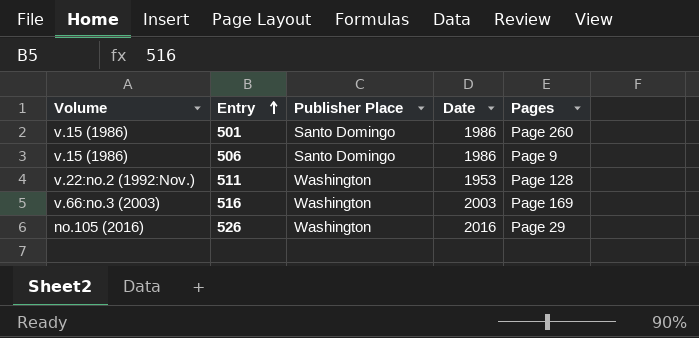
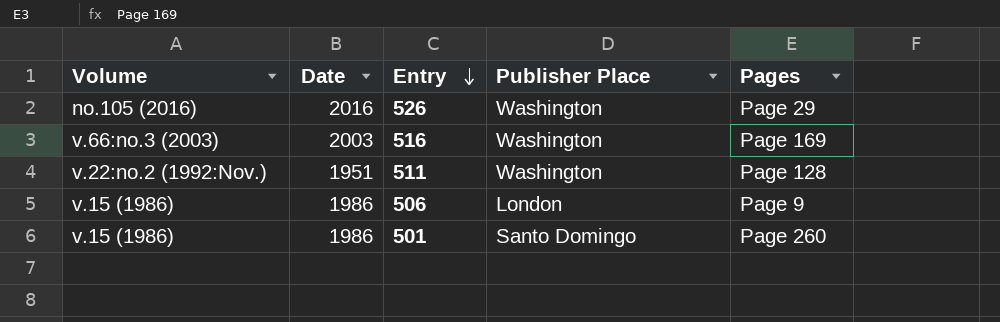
row order: Entry ascending -> Entry descending
column Date | position: 4 -> 2
511 | Date: 1953 -> 1951
506 | Publisher Place: Santo Domingo -> London

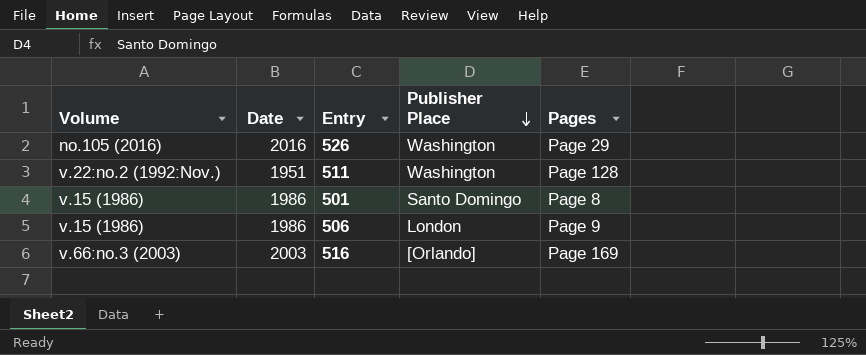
row order: Entry descending -> Publisher Place descending
501 | Pages: Page 260 -> Page 8
516 | Publisher Place: Washington -> [Orlando]

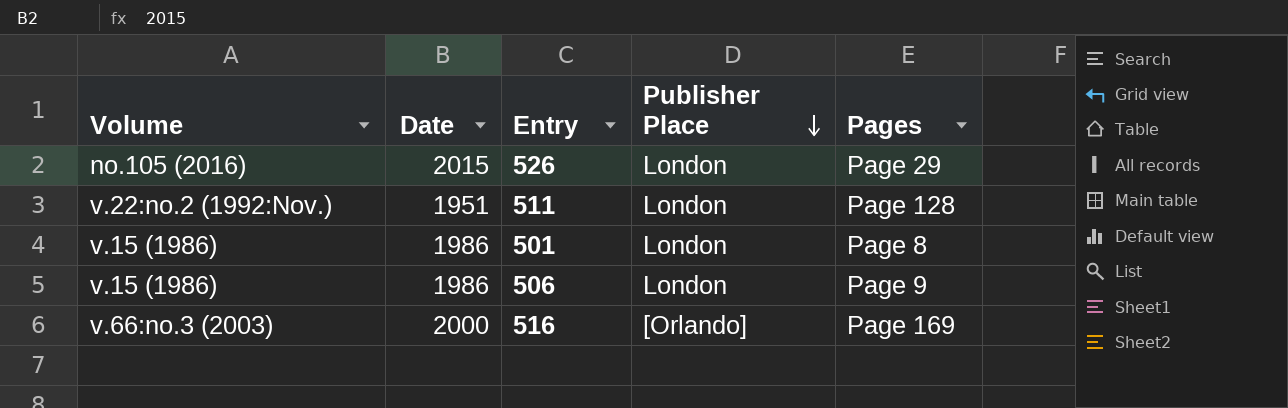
526 | Date: 2016 -> 2015
526 | Publisher Place: Washington -> London
511 | Publisher Place: Washington -> London
501 | Publisher Place: Santo Domingo -> London
516 | Date: 2003 -> 2000

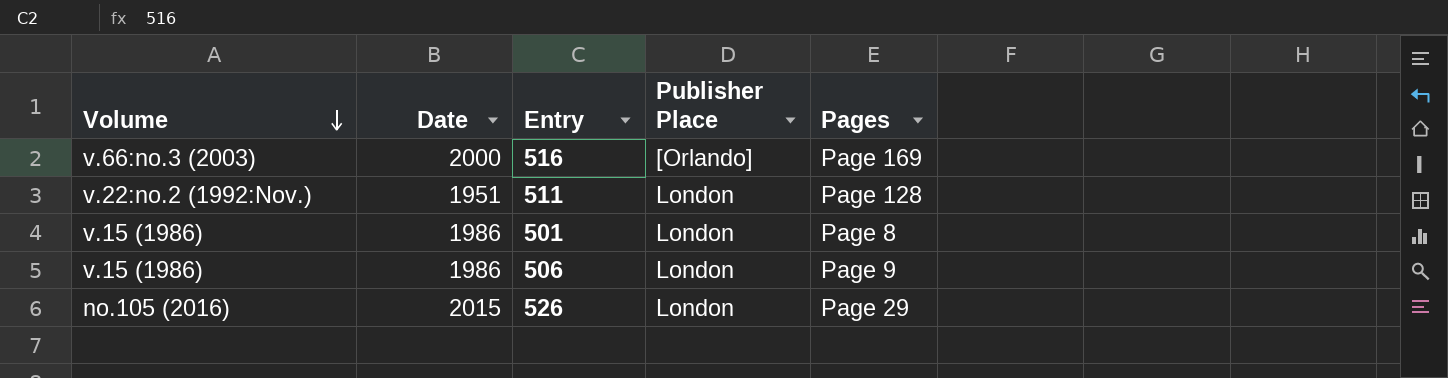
row order: Publisher Place descending -> Volume descending

